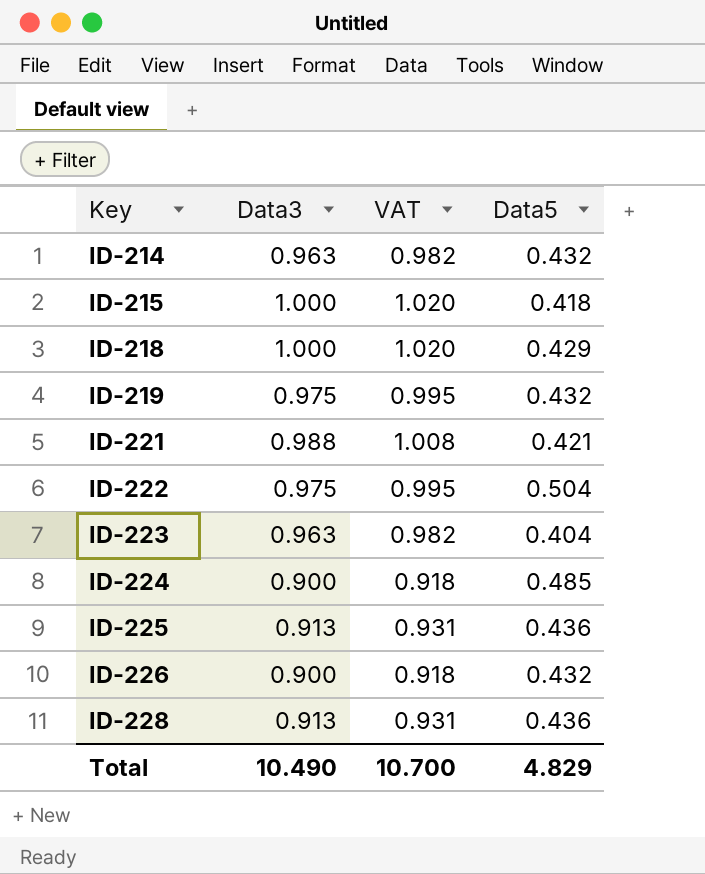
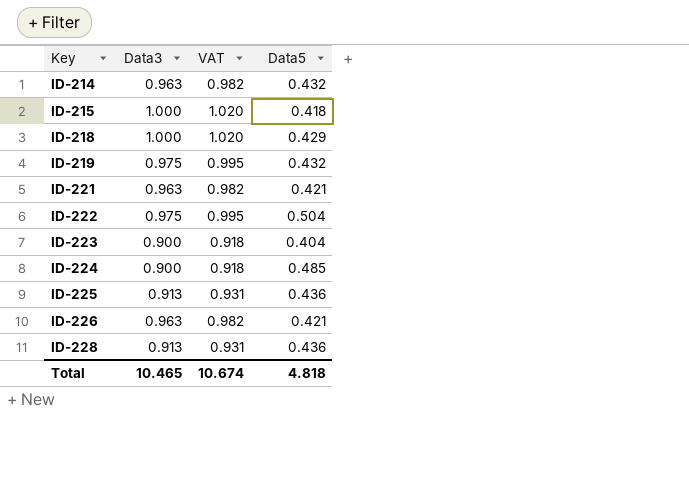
ID-221 | Data3: 0.988 -> 0.963
ID-221 | VAT: 1.008 -> 0.982
ID-223 | Data3: 0.963 -> 0.900
ID-223 | VAT: 0.982 -> 0.918
ID-226 | Data3: 0.900 -> 0.963
ID-226 | VAT: 0.918 -> 0.982
ID-226 | Data5: 0.432 -> 0.421
Total | Data3: 10.490 -> 10.465
Total | VAT: 10.700 -> 10.674
Total | Data5: 4.829 -> 4.818

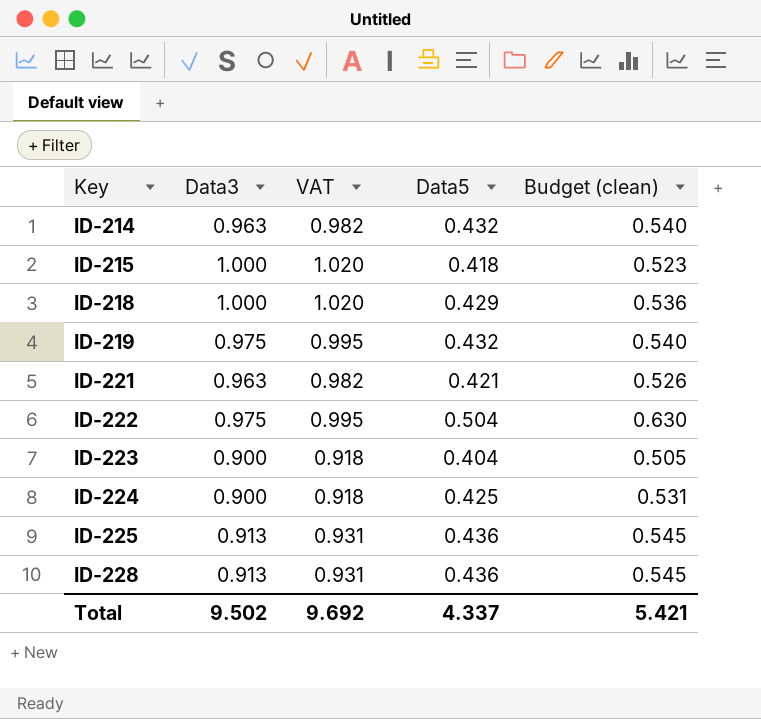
column Budget (clean) | formula: none -> [Data5] * 1.25
row ID-226: 0.963 | 0.982 | 0.421 -> none
ID-224 | Data5: 0.485 -> 0.425
Total | Data3: 10.465 -> 9.502
Total | VAT: 10.674 -> 9.692
Total | Data5: 4.818 -> 4.337

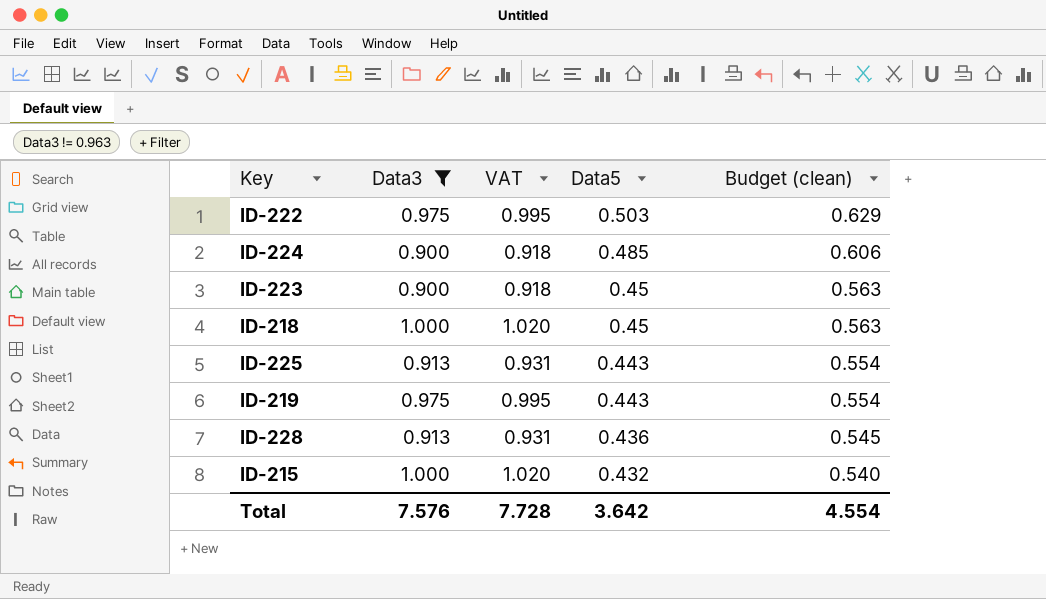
filter: none -> Data3 != 0.963
row order: Key ascending -> Data5 descending
ID-222 | Data5: 0.504 -> 0.503
ID-222 | Budget (clean): 0.630 -> 0.629
ID-224 | Data5: 0.425 -> 0.485
ID-224 | Budget (clean): 0.531 -> 0.606
ID-223 | Data5: 0.404 -> 0.45
ID-223 | Budget (clean): 0.505 -> 0.563
ID-218 | Data5: 0.429 -> 0.45
ID-218 | Budget (clean): 0.536 -> 0.563
ID-225 | Data5: 0.436 -> 0.443
ID-225 | Budget (clean): 0.545 -> 0.554
ID-219 | Data5: 0.432 -> 0.443
ID-219 | Budget (clean): 0.540 -> 0.554
ID-215 | Data5: 0.418 -> 0.432
ID-215 | Budget (clean): 0.523 -> 0.540
Total | Data3: 9.502 -> 7.576
Total | VAT: 9.692 -> 7.728
Total | Data5: 4.337 -> 3.642
Total | Budget (clean): 5.421 -> 4.554

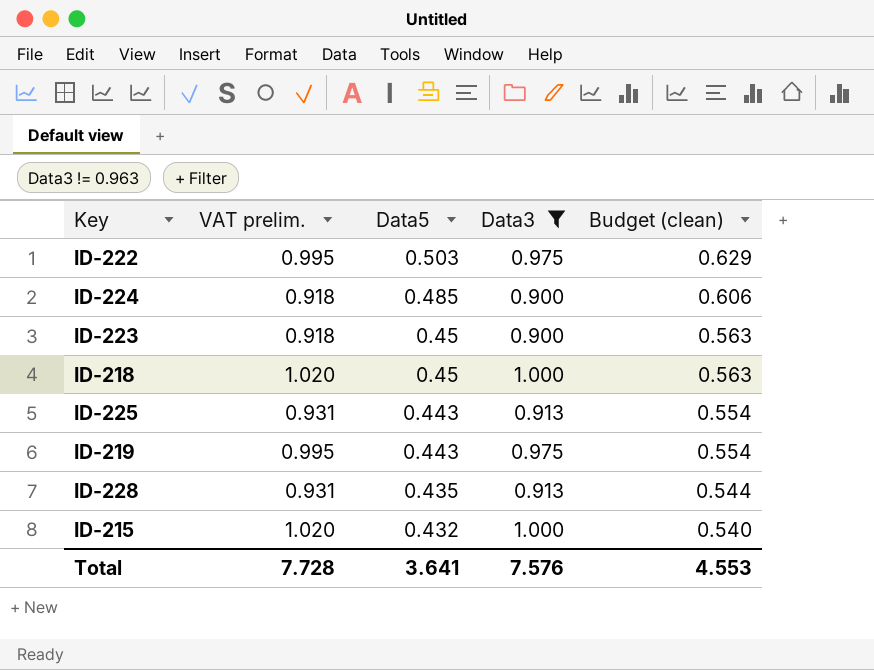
column name: VAT -> VAT prelim.
column Data3 | position: 2 -> 4
ID-228 | Data5: 0.436 -> 0.435
ID-228 | Budget (clean): 0.545 -> 0.544
Total | Data5: 3.642 -> 3.641
Total | Budget (clean): 4.554 -> 4.553

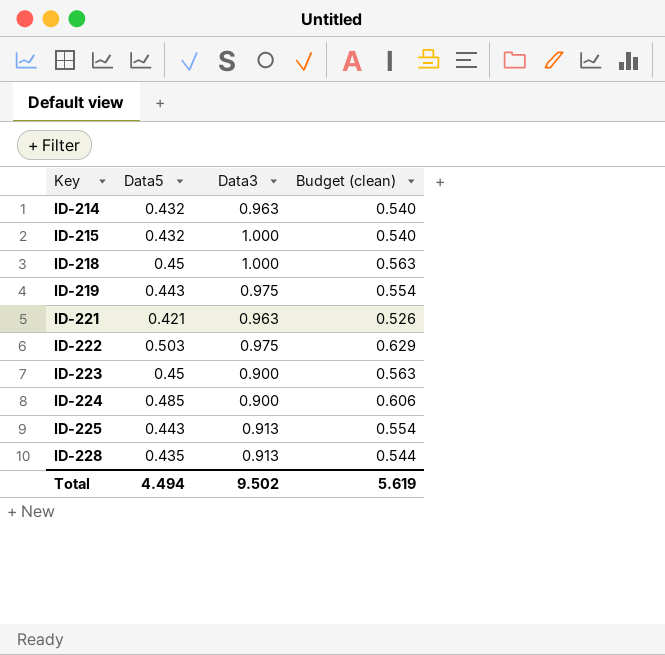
filter: Data3 != 0.963 -> none
row order: Data5 descending -> Key ascending
column VAT prelim. | formula: [Data3] * 1.02 -> none
Total | Data5: 3.641 -> 4.494
Total | Data3: 7.576 -> 9.502
Total | Budget (clean): 4.553 -> 5.619

